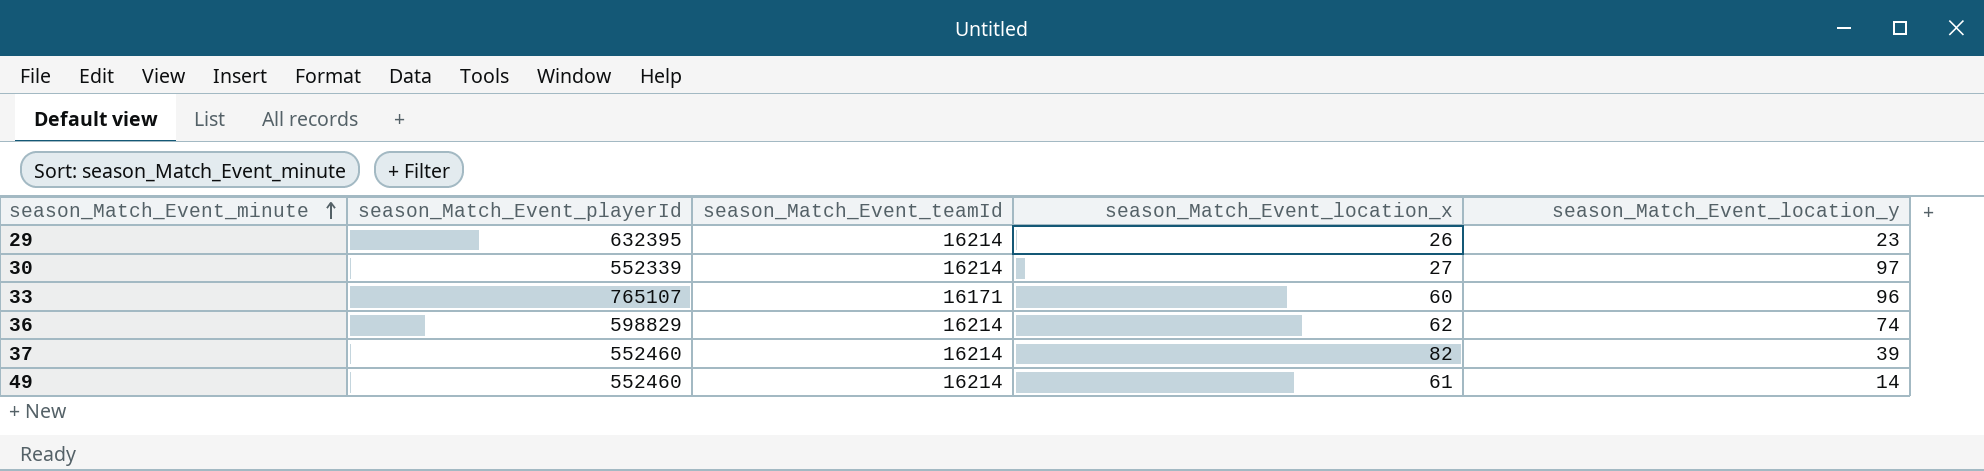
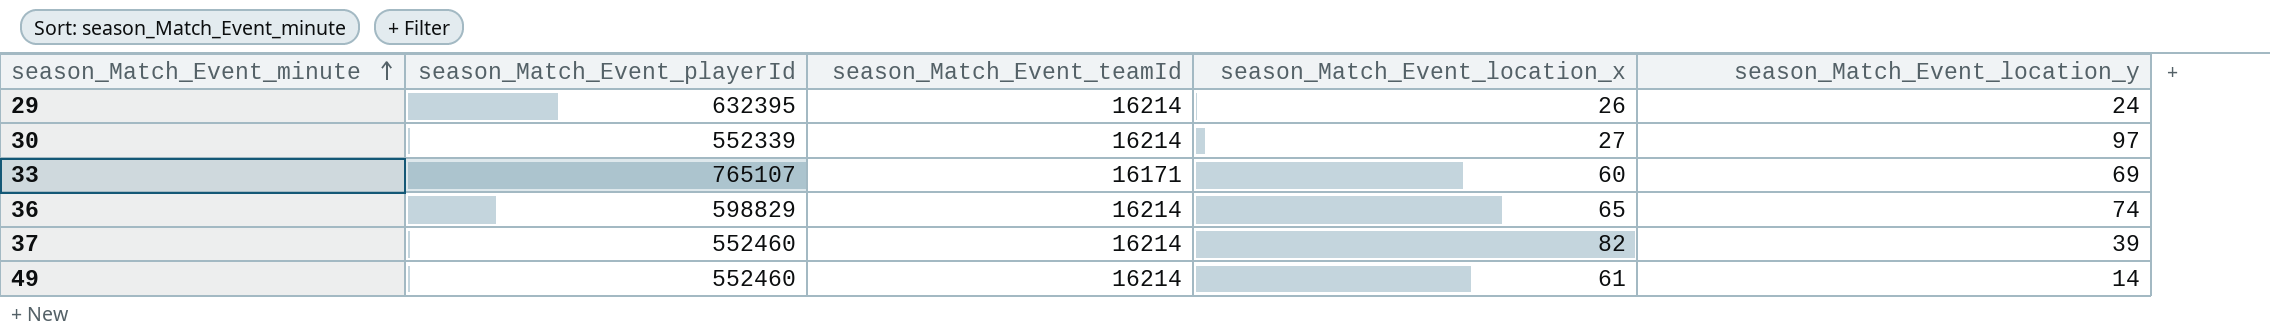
29 | season_Match_Event_location_y: 23 -> 24
33 | season_Match_Event_location_y: 96 -> 69
36 | season_Match_Event_location_x: 62 -> 65

